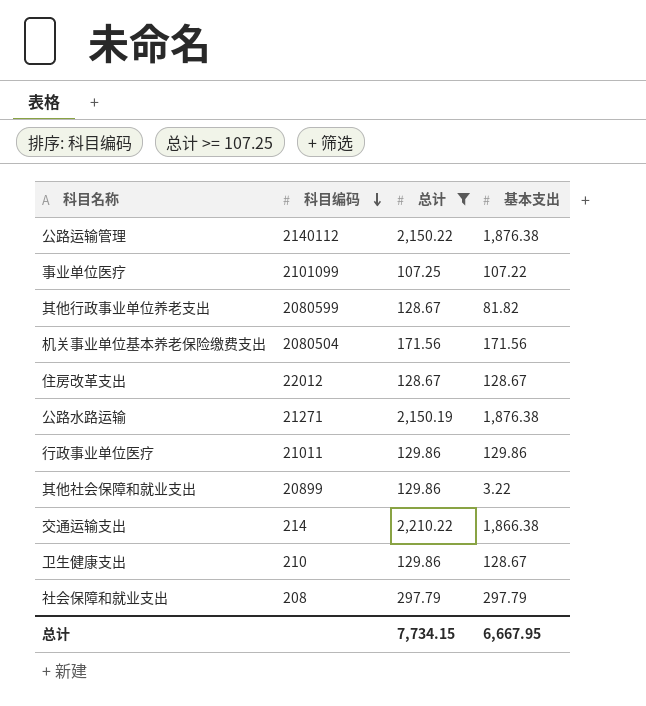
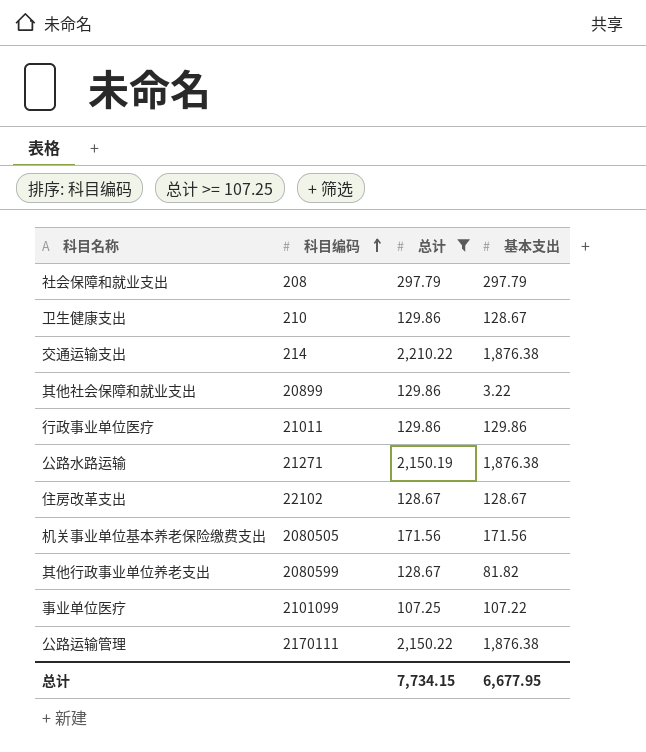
row order: 科目编码 descending -> 科目编码 ascending
交通运输支出 | 基本支出: 1,866.38 -> 1,876.38
住房改革支出 | 科目编码: 22012 -> 22102
机关事业单位基本养老保险缴费支出 | 科目编码: 2080504 -> 2080505
公路运输管理 | 科目编码: 2140112 -> 2170111
总计 | 基本支出: 6,667.95 -> 6,677.95

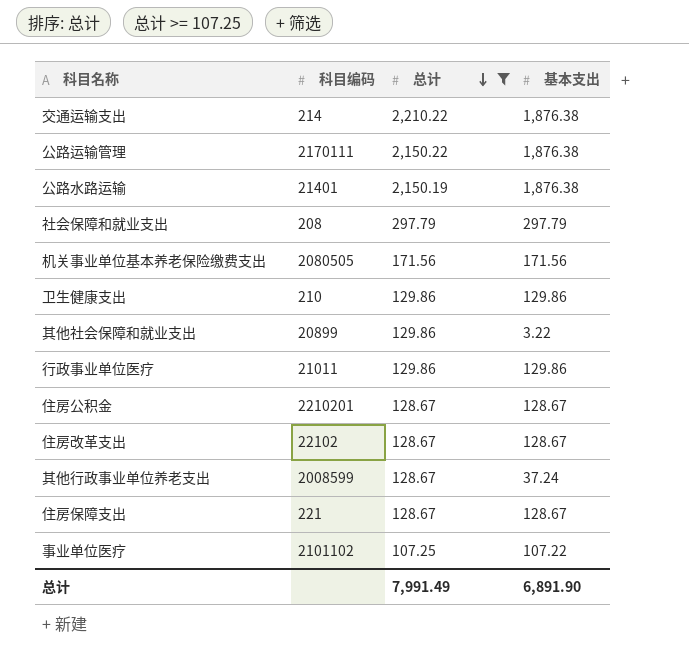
row order: 科目编码 ascending -> 总计 descending
公路水路运输 | 科目编码: 21271 -> 21401
卫生健康支出 | 基本支出: 128.67 -> 129.86
row 住房公积金: none -> 2210201 | 128.67 | 128.67
其他行政事业单位养老支出 | 科目编码: 2080599 -> 2008599
其他行政事业单位养老支出 | 基本支出: 81.82 -> 37.24
row 住房保障支出: none -> 221 | 128.67 | 128.67
事业单位医疗 | 科目编码: 2101099 -> 2101102
总计 | 总计: 7,734.15 -> 7,991.49
总计 | 基本支出: 6,677.95 -> 6,891.90

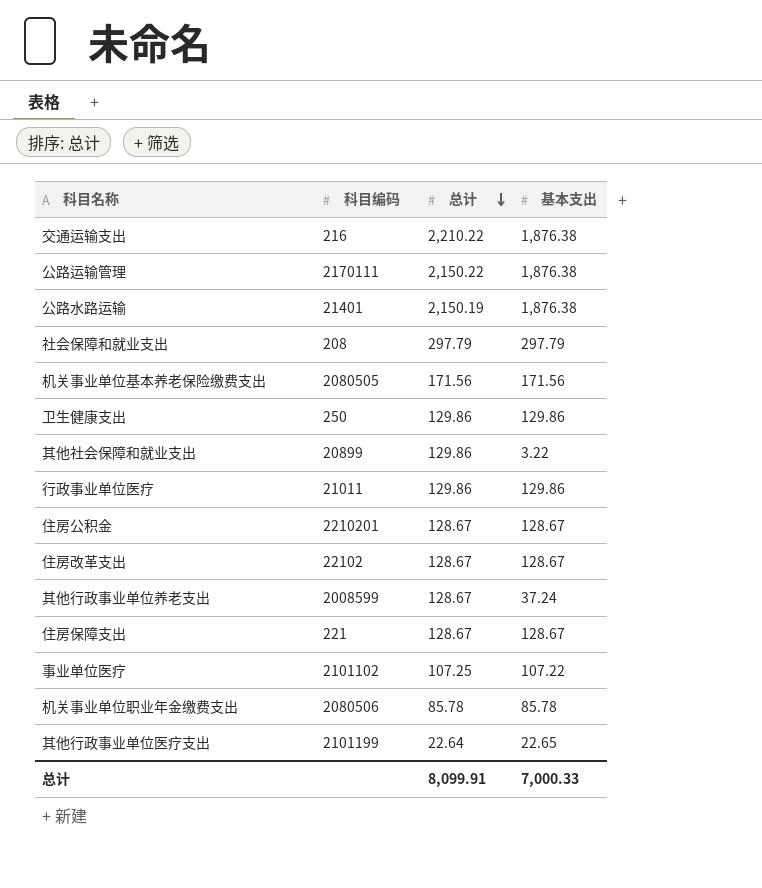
filter: 总计 >= 107.25 -> none
交通运输支出 | 科目编码: 214 -> 216
卫生健康支出 | 科目编码: 210 -> 250
总计 | 总计: 7,991.49 -> 8,099.91
总计 | 基本支出: 6,891.90 -> 7,000.33

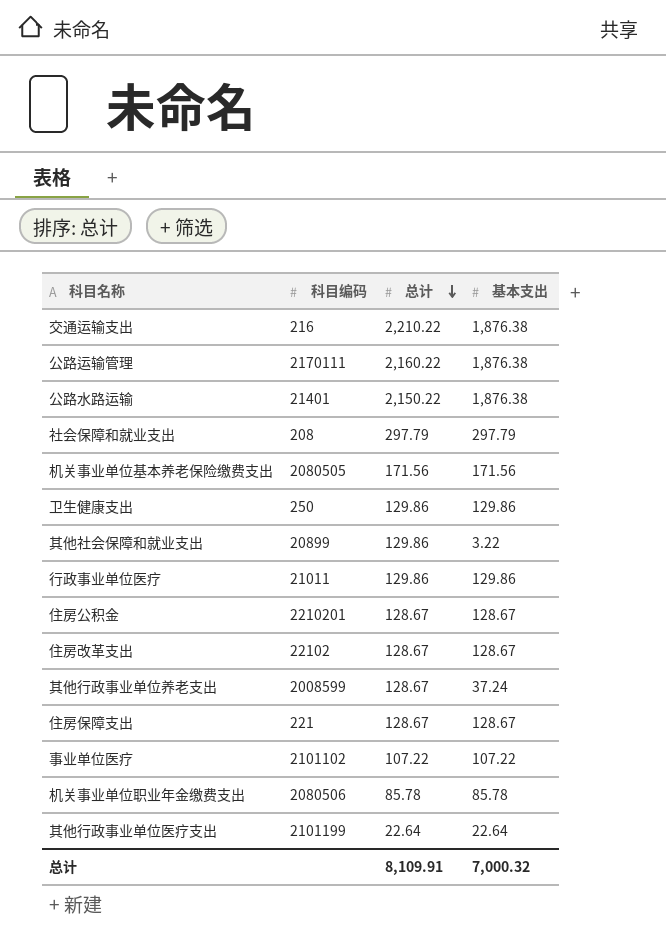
公路运输管理 | 总计: 2,150.22 -> 2,160.22
公路水路运输 | 总计: 2,150.19 -> 2,150.22
事业单位医疗 | 总计: 107.25 -> 107.22
其他行政事业单位医疗支出 | 基本支出: 22.65 -> 22.64
总计 | 总计: 8,099.91 -> 8,109.91
总计 | 基本支出: 7,000.33 -> 7,000.32

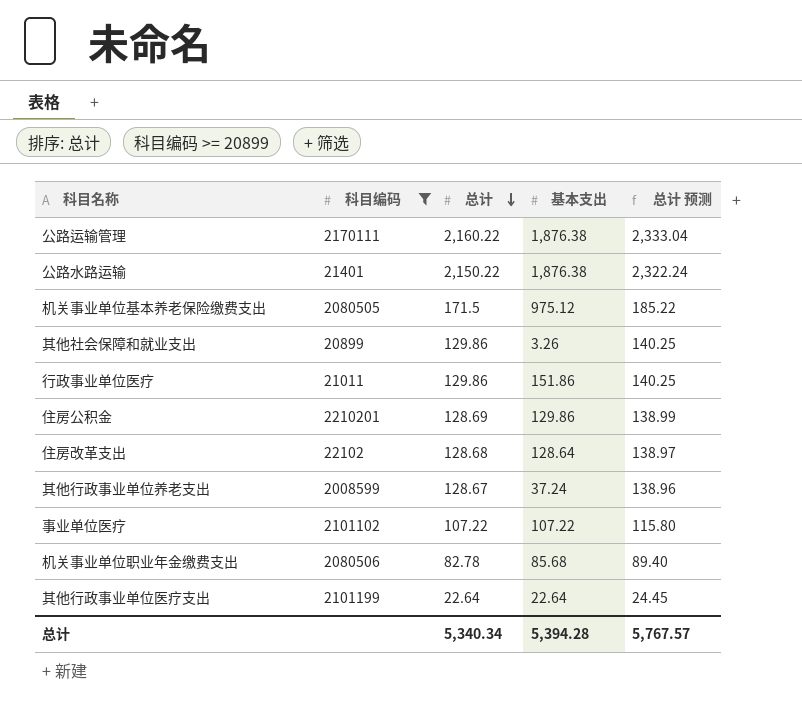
filter: none -> 科目编码 >= 20899
column 总计 预测 | formula: none -> [总计] * 1.08
机关事业单位基本养老保险缴费支出 | 总计: 171.56 -> 171.5
机关事业单位基本养老保险缴费支出 | 基本支出: 171.56 -> 975.12
其他社会保障和就业支出 | 基本支出: 3.22 -> 3.26
行政事业单位医疗 | 基本支出: 129.86 -> 151.86
住房公积金 | 总计: 128.67 -> 128.69
住房公积金 | 基本支出: 128.67 -> 129.86
住房改革支出 | 总计: 128.67 -> 128.68
住房改革支出 | 基本支出: 128.67 -> 128.64
机关事业单位职业年金缴费支出 | 总计: 85.78 -> 82.78
机关事业单位职业年金缴费支出 | 基本支出: 85.78 -> 85.68
总计 | 总计: 8,109.91 -> 5,340.34
总计 | 基本支出: 7,000.32 -> 5,394.28

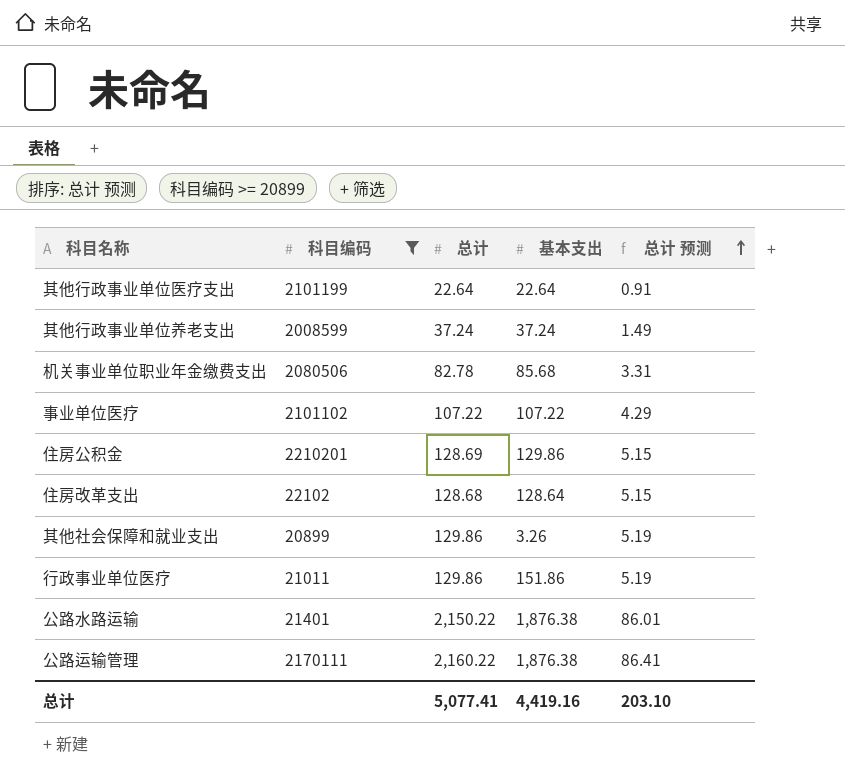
row order: 总计 descending -> 总计 预测 ascending
column 总计 预测 | formula: [总计] * 1.08 -> [总计] * 0.04
row 机关事业单位基本养老保险缴费支出: 2080505 | 171.5 | 975.12 | 185.22 -> none
其他行政事业单位养老支出 | 总计: 128.67 -> 37.24
总计 | 总计: 5,340.34 -> 5,077.41
总计 | 基本支出: 5,394.28 -> 4,419.16
总计 | 总计 预测: 5,767.57 -> 203.10

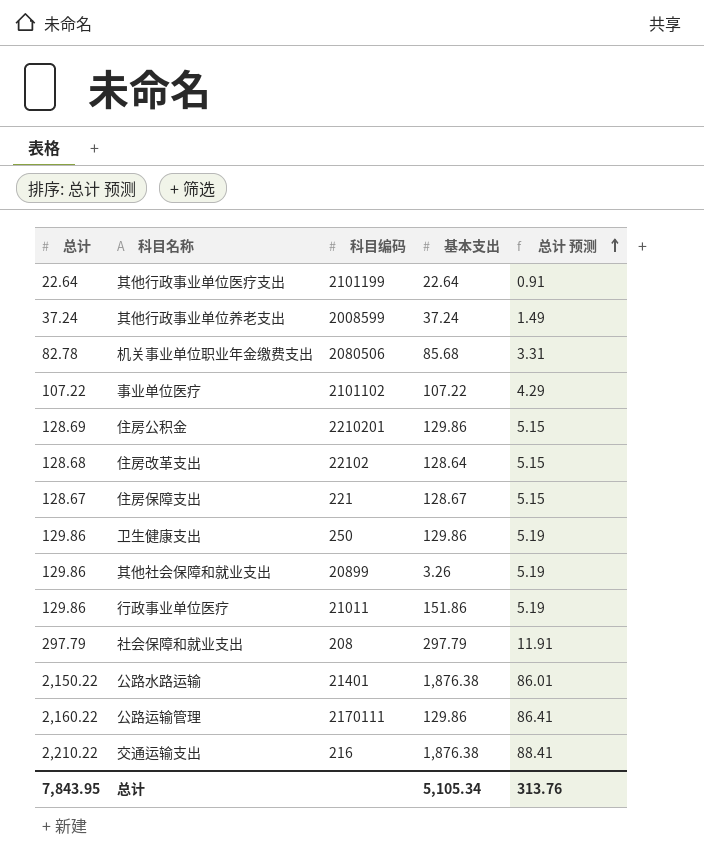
filter: 科目编码 >= 20899 -> none
column 总计 | position: 3 -> 1
公路运输管理 | 基本支出: 1,876.38 -> 129.86
总计 | 总计: 5,077.41 -> 7,843.95
总计 | 基本支出: 4,419.16 -> 5,105.34
总计 | 总计 预测: 203.10 -> 313.76

